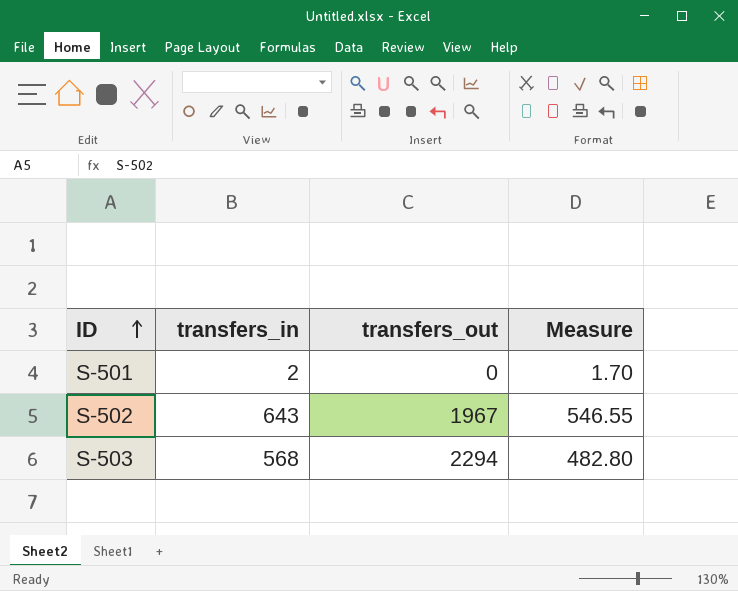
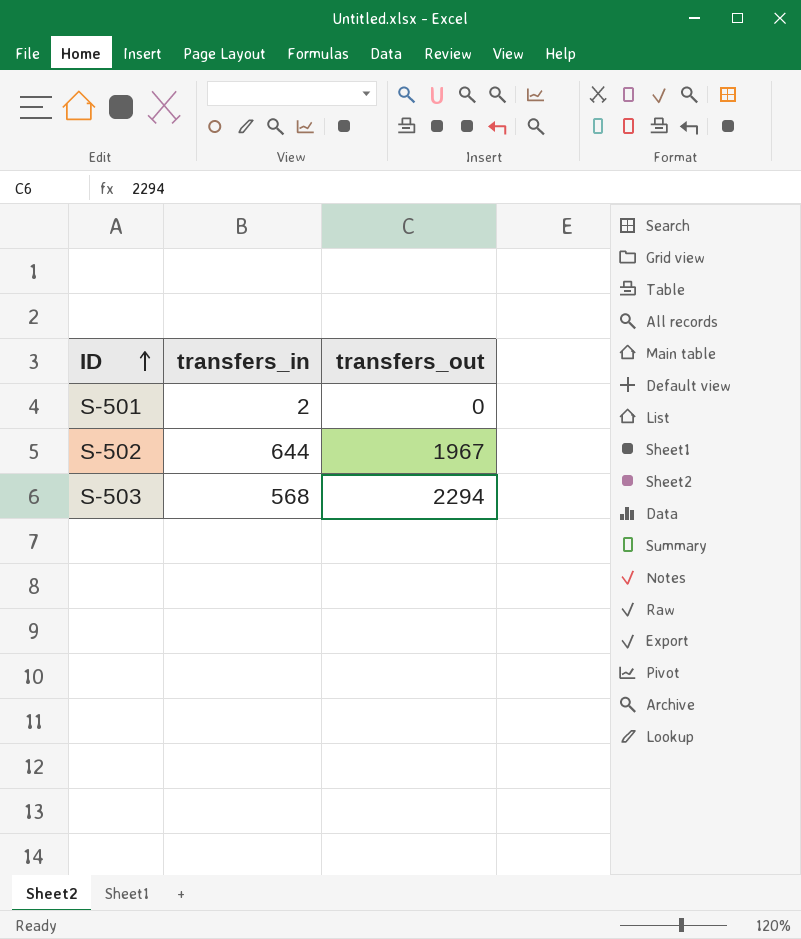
column Measure | formula: [transfers_in] * 0.85 -> none
S-502 | transfers_in: 643 -> 644

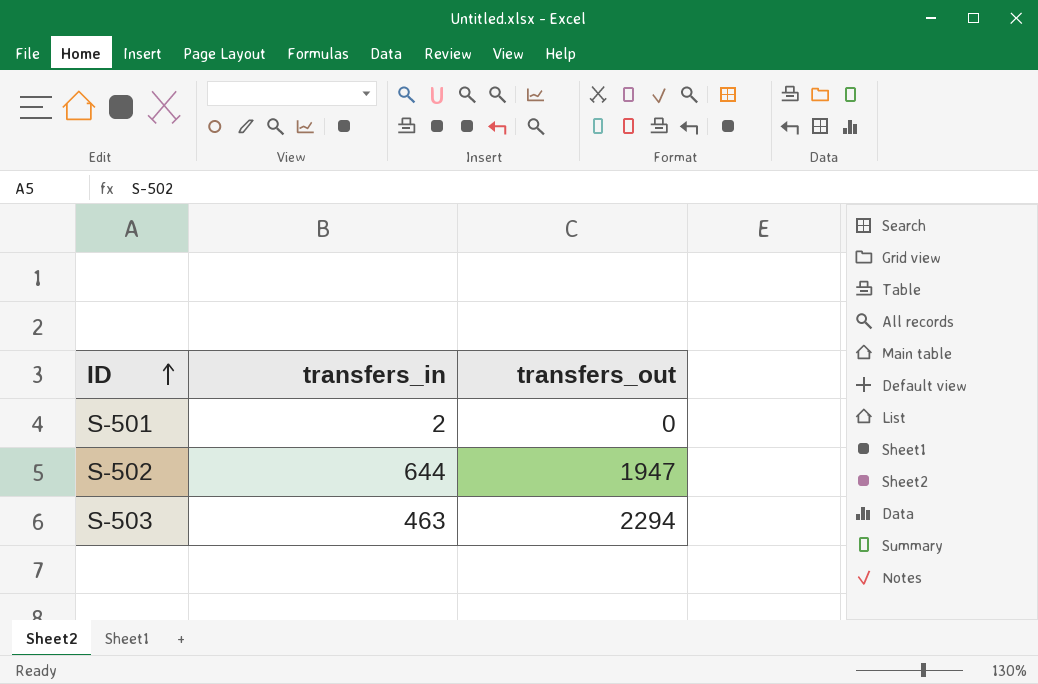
S-502 | transfers_out: 1967 -> 1947
S-503 | transfers_in: 568 -> 463

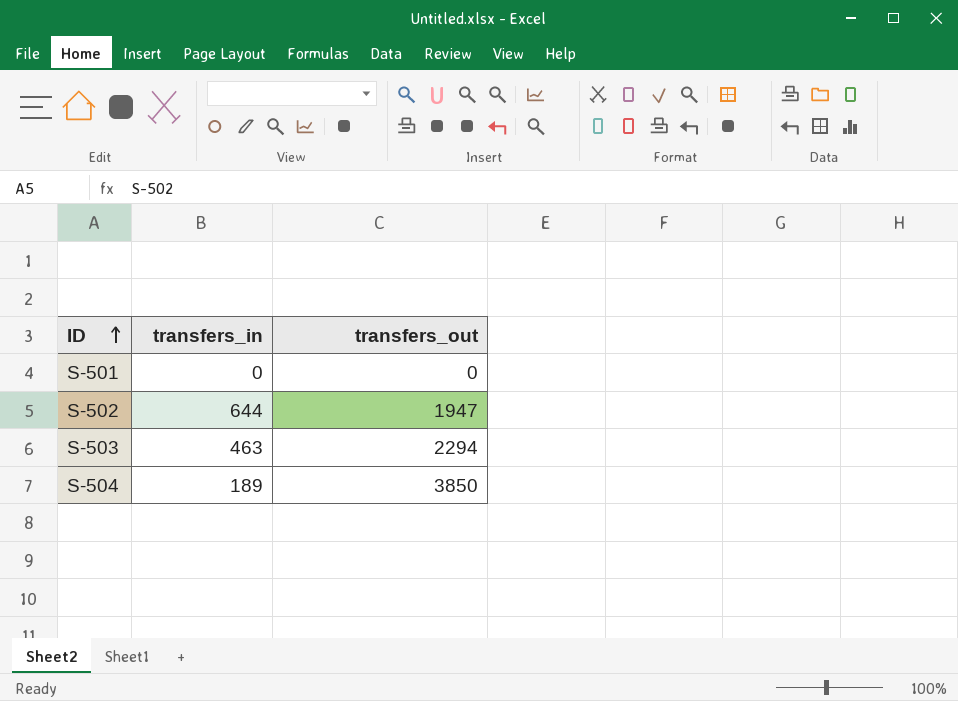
S-501 | transfers_in: 2 -> 0
row S-504: none -> 189 | 3850

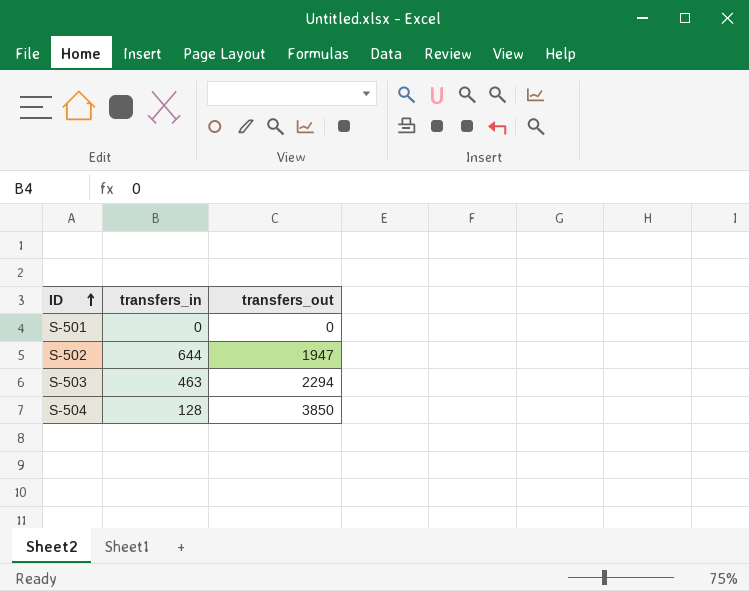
S-504 | transfers_in: 189 -> 128

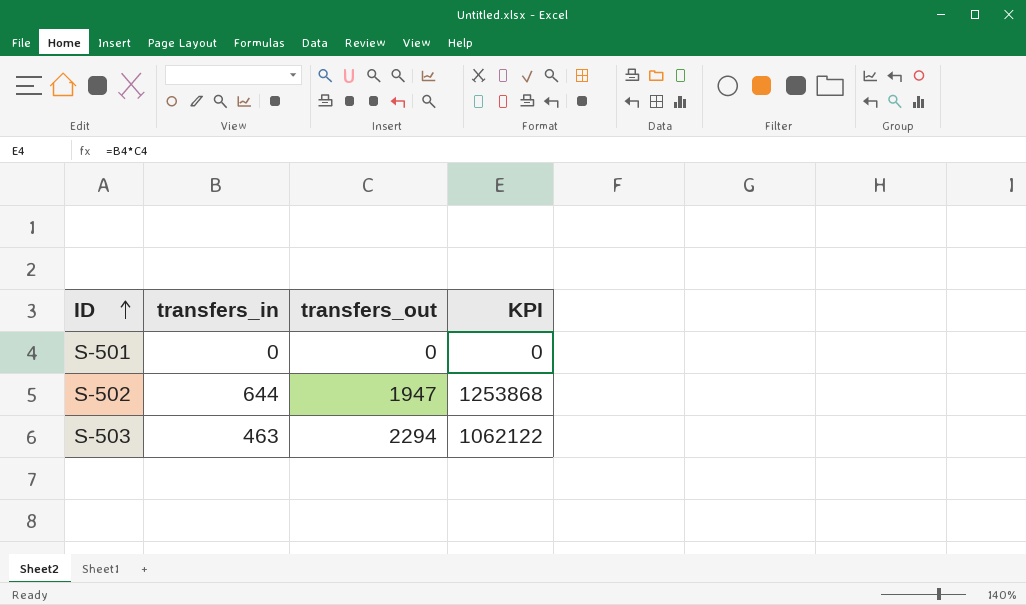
column KPI | formula: none -> [transfers_in] * [transfers_out]
row S-504: 128 | 3850 -> none

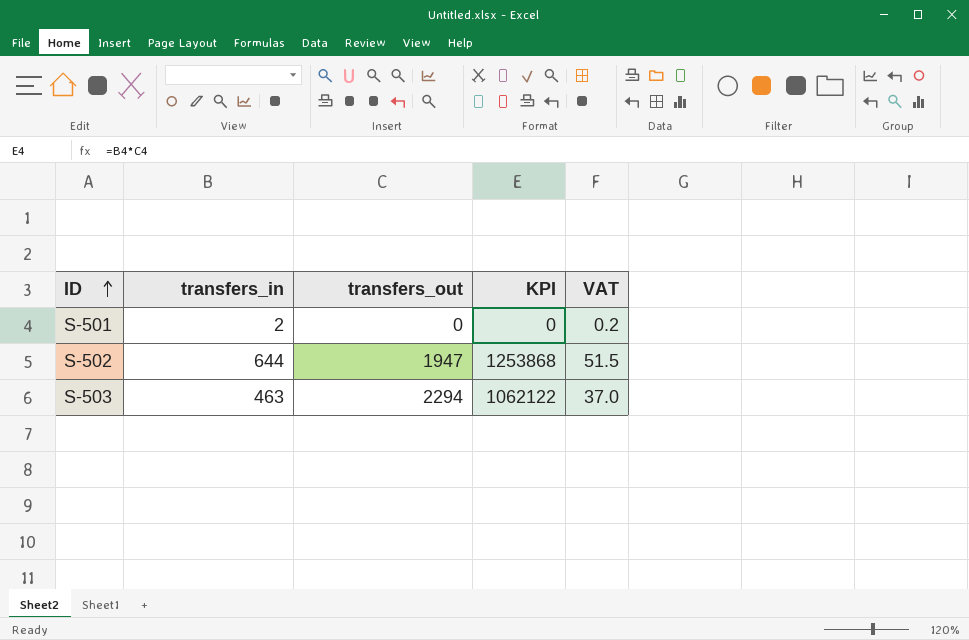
column VAT | formula: none -> [transfers_in] * 0.08
S-501 | transfers_in: 0 -> 2

